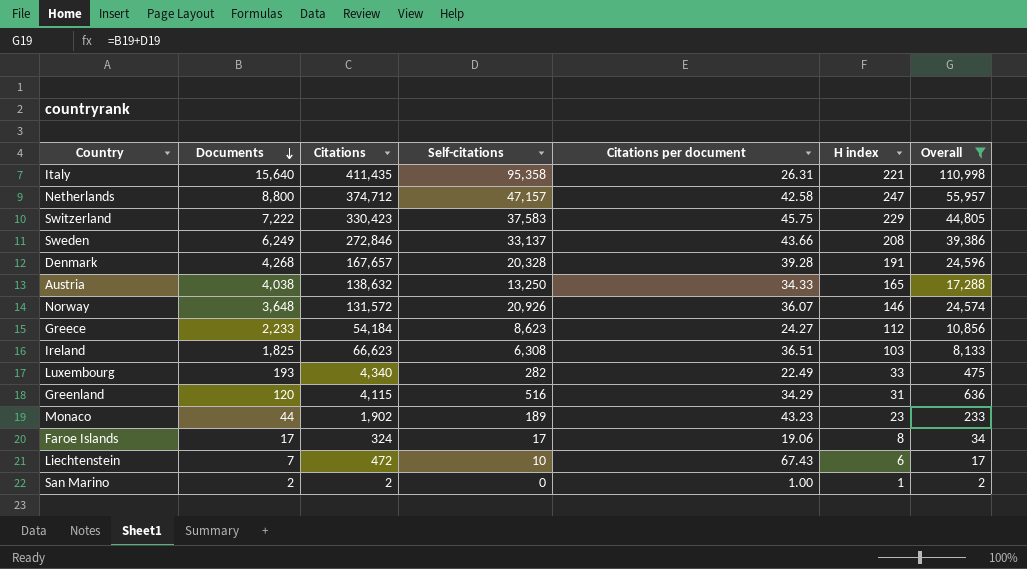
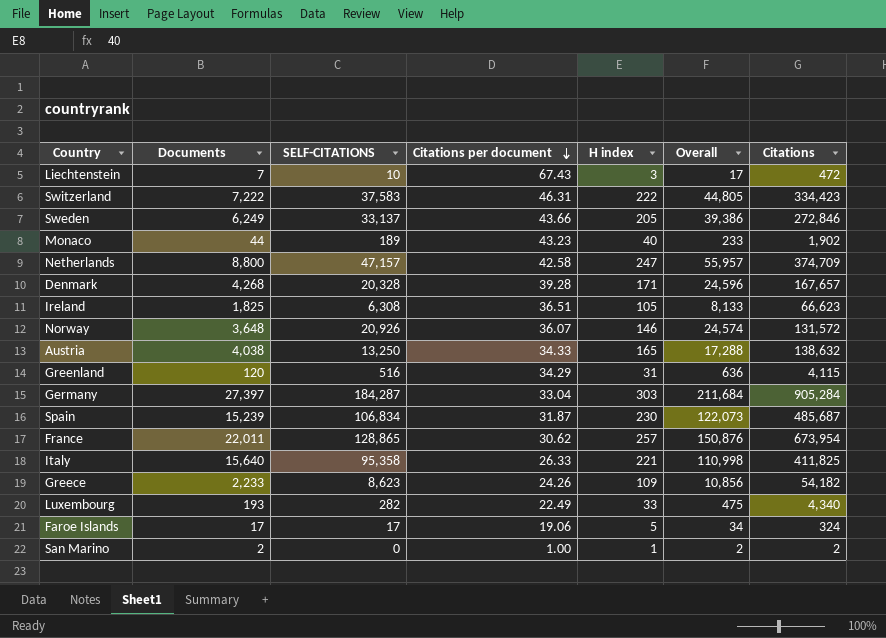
filter: Overall <= 110,998 -> none
row order: Documents descending -> Citations per document descending
column name: Self-citations -> SELF-CITATIONS
column Citations | position: 3 -> 7
Liechtenstein | H index: 6 -> 3
Switzerland | Citations per document: 45.75 -> 46.31
Switzerland | H index: 229 -> 222
Switzerland | Citations: 330,423 -> 334,423
Sweden | H index: 208 -> 205
Monaco | H index: 23 -> 40
Netherlands | Citations: 374,712 -> 374,709
Denmark | H index: 191 -> 171
Ireland | H index: 103 -> 105
Italy | Citations per document: 26.31 -> 26.33
Italy | Citations: 411,435 -> 411,825
Greece | Citations per document: 24.27 -> 24.26
Greece | H index: 112 -> 109
Greece | Citations: 54,184 -> 54,182
Faroe Islands | H index: 8 -> 5

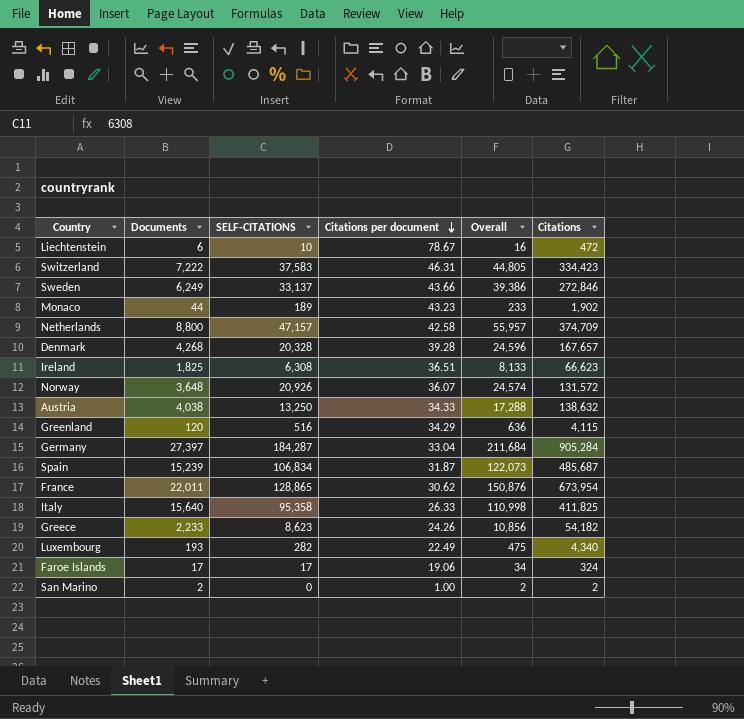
column H index | position: 5 -> none
Liechtenstein | Documents: 7 -> 6
Liechtenstein | Citations per document: 67.43 -> 78.67
Liechtenstein | Overall: 17 -> 16

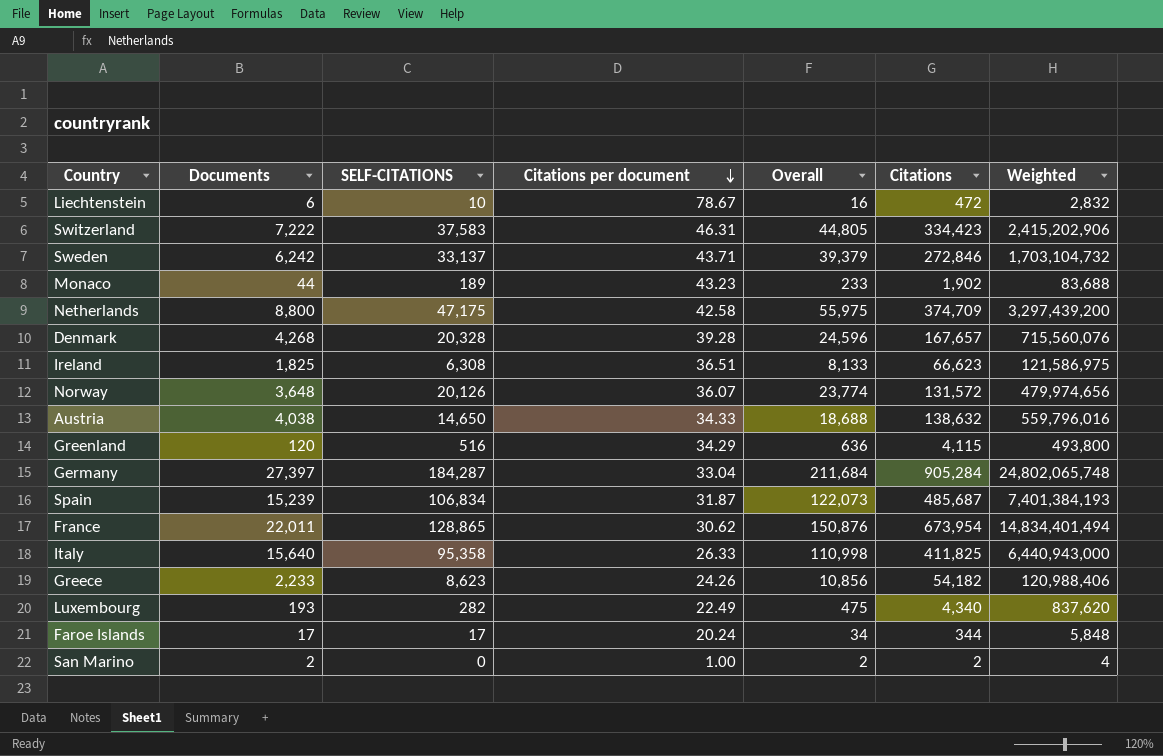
column Weighted | formula: none -> [Documents] * [Citations]
Sweden | Documents: 6,249 -> 6,242
Sweden | Citations per document: 43.66 -> 43.71
Sweden | Overall: 39,386 -> 39,379
Netherlands | SELF-CITATIONS: 47,157 -> 47,175
Netherlands | Overall: 55,957 -> 55,975
Norway | SELF-CITATIONS: 20,926 -> 20,126
Norway | Overall: 24,574 -> 23,774
Austria | SELF-CITATIONS: 13,250 -> 14,650
Austria | Overall: 17,288 -> 18,688
Faroe Islands | Citations per document: 19.06 -> 20.24
Faroe Islands | Citations: 324 -> 344

